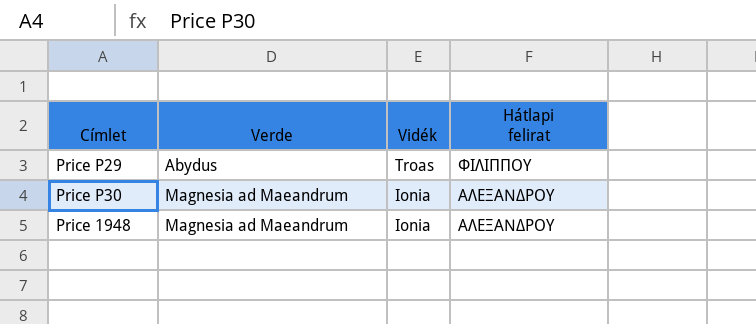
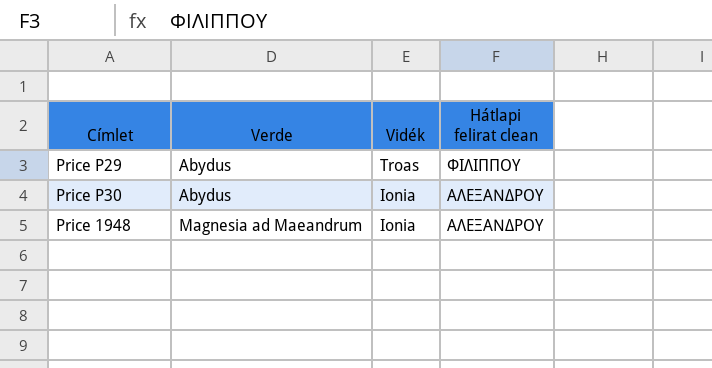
column name: Hátlapi felirat -> Hátlapi felirat clean
Price P30 | Verde: Magnesia ad Maeandrum -> Abydus

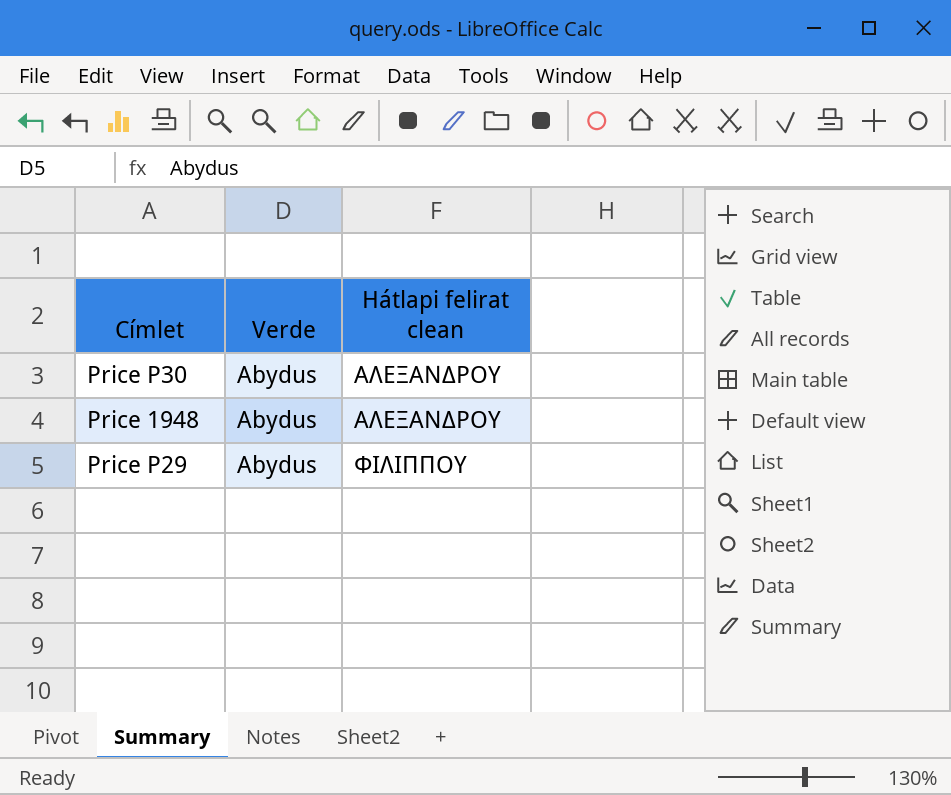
row order: Verde ascending -> Hátlapi felirat clean ascending
column Vidék | position: 3 -> none
Price 1948 | Verde: Magnesia ad Maeandrum -> Abydus

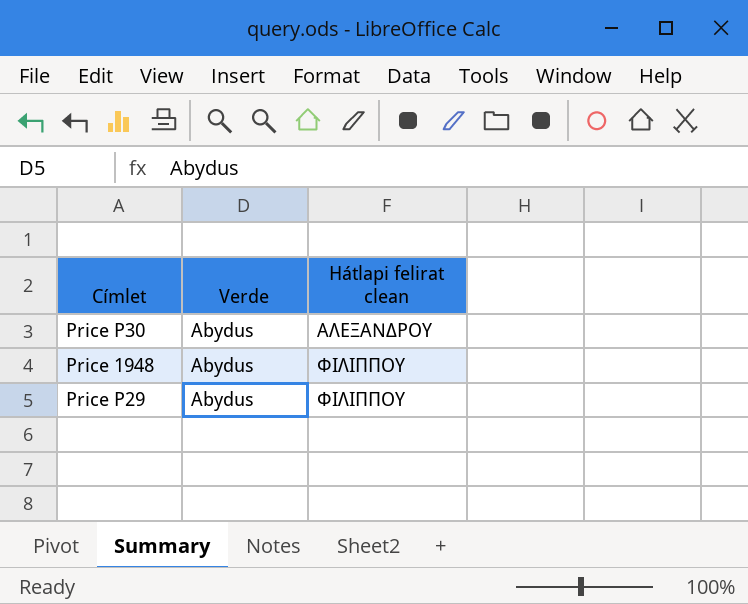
Price 1948 | Hátlapi felirat clean: ΑΛΕΞΑΝΔΡΟΥ -> ΦΙΛΙΠΠΟΥ

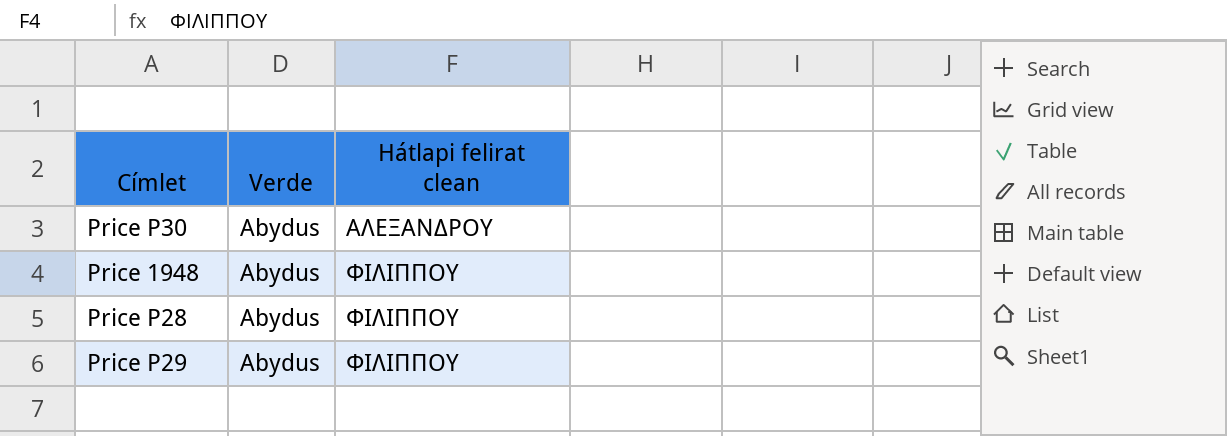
row Price P28: none -> Abydus | ΦΙΛΙΠΠΟΥ

